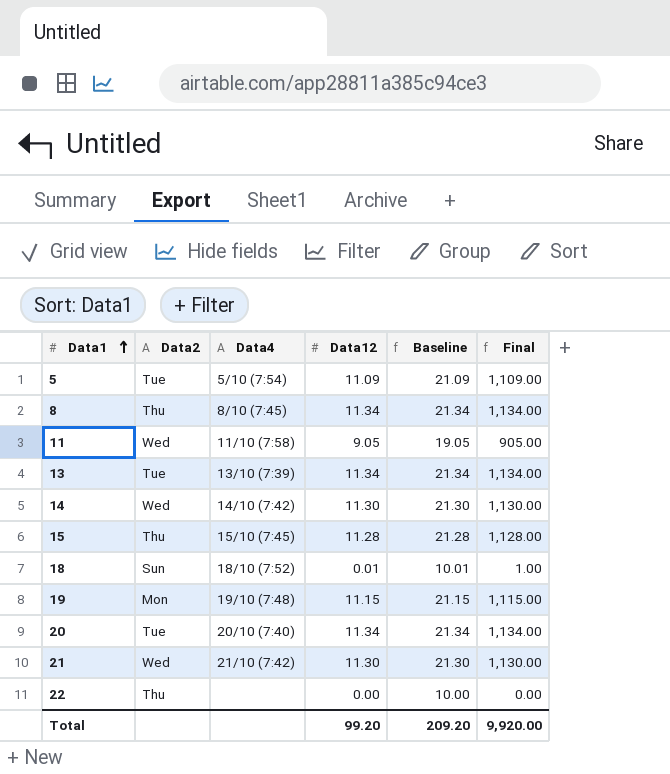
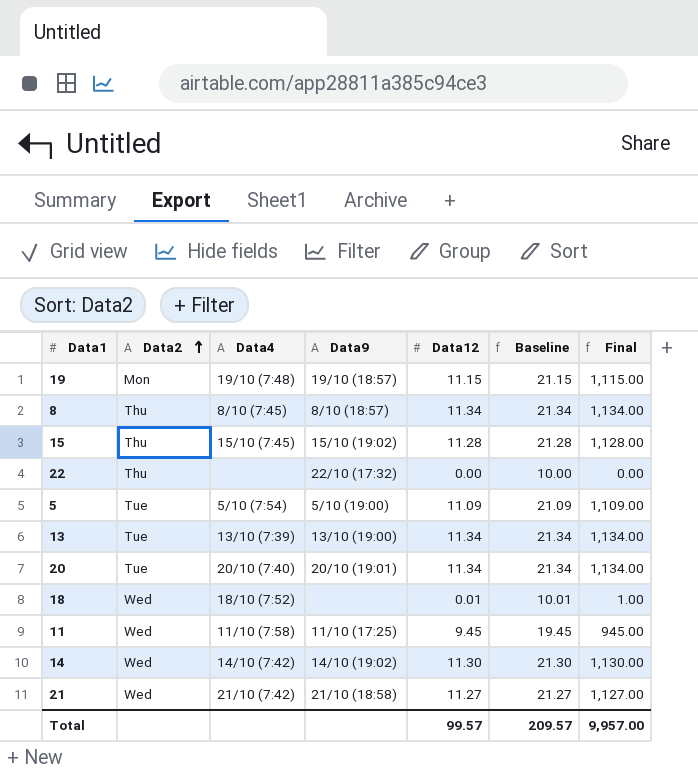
row order: Data1 ascending -> Data2 ascending
column Data9 | position: none -> 4
18 | Data2: Sun -> Wed
11 | Data12: 9.05 -> 9.45
11 | Baseline: 19.05 -> 19.45
11 | Final: 905.00 -> 945.00
21 | Data12: 11.30 -> 11.27
21 | Baseline: 21.30 -> 21.27
21 | Final: 1,130.00 -> 1,127.00
Total | Data12: 99.20 -> 99.57
Total | Baseline: 209.20 -> 209.57
Total | Final: 9,920.00 -> 9,957.00

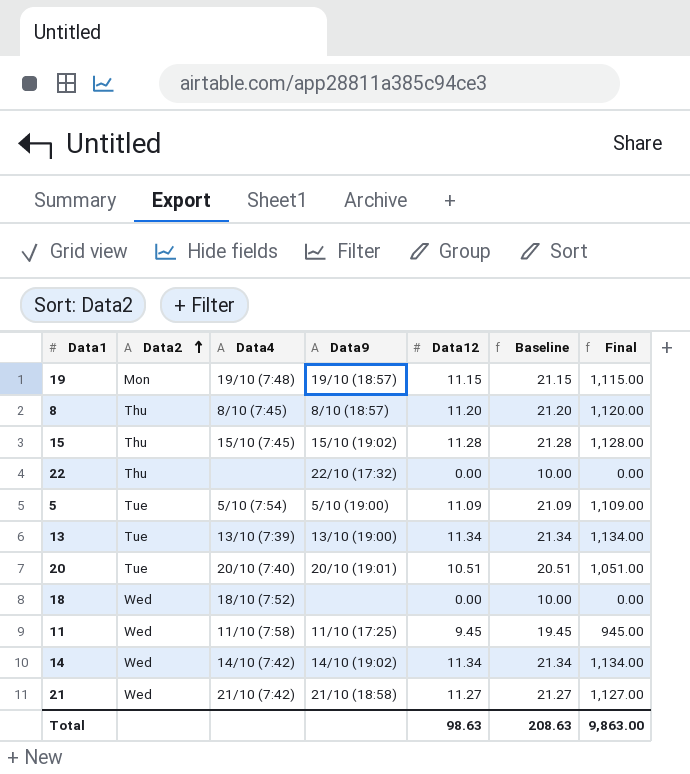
8 | Data12: 11.34 -> 11.20
8 | Baseline: 21.34 -> 21.20
8 | Final: 1,134.00 -> 1,120.00
20 | Data12: 11.34 -> 10.51
20 | Baseline: 21.34 -> 20.51
20 | Final: 1,134.00 -> 1,051.00
18 | Data12: 0.01 -> 0.00
18 | Baseline: 10.01 -> 10.00
18 | Final: 1.00 -> 0.00
14 | Data12: 11.30 -> 11.34
14 | Baseline: 21.30 -> 21.34
14 | Final: 1,130.00 -> 1,134.00
Total | Data12: 99.57 -> 98.63
Total | Baseline: 209.57 -> 208.63
Total | Final: 9,957.00 -> 9,863.00

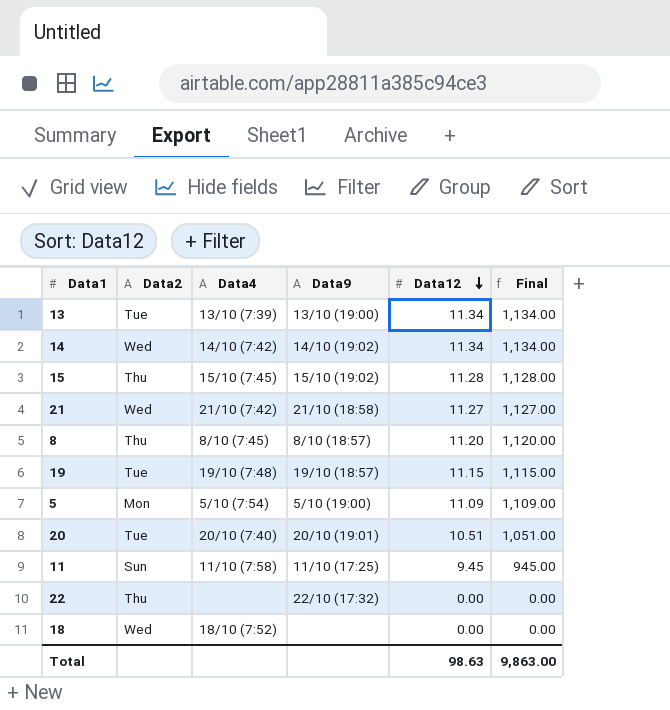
row order: Data2 ascending -> Data12 descending
column Baseline | formula: [Data12] + 10 -> none
19 | Data2: Mon -> Tue
5 | Data2: Tue -> Mon
11 | Data2: Wed -> Sun

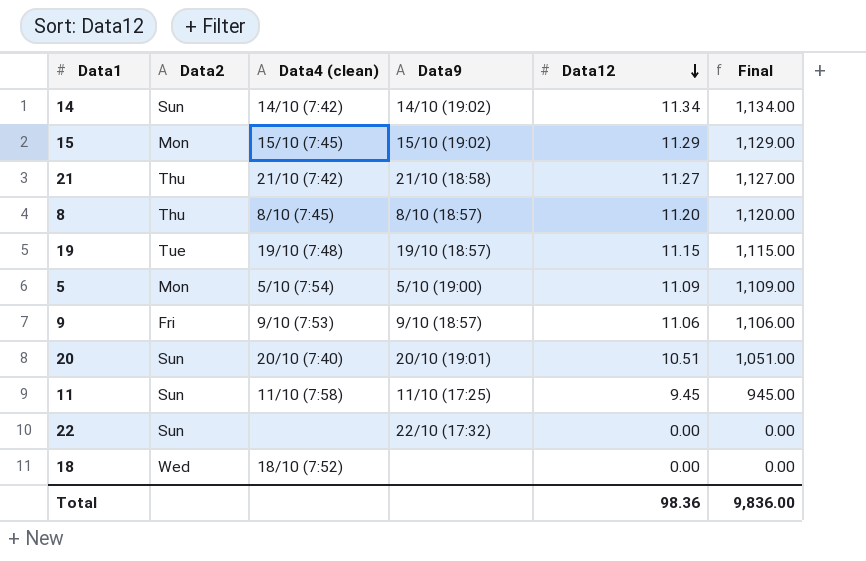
column name: Data4 -> Data4 (clean)
row 13: Tue | 13/10 (7:39) | 13/10 (19:00) | 11.34 | 1,134.00 -> none
14 | Data2: Wed -> Sun
15 | Data2: Thu -> Mon
15 | Data12: 11.28 -> 11.29
15 | Final: 1,128.00 -> 1,129.00
21 | Data2: Wed -> Thu
row 9: none -> Fri | 9/10 (7:53) | 9/10 (18:57) | 11.06 | 1,106.00
20 | Data2: Tue -> Sun
22 | Data2: Thu -> Sun
Total | Data12: 98.63 -> 98.36
Total | Final: 9,863.00 -> 9,836.00

